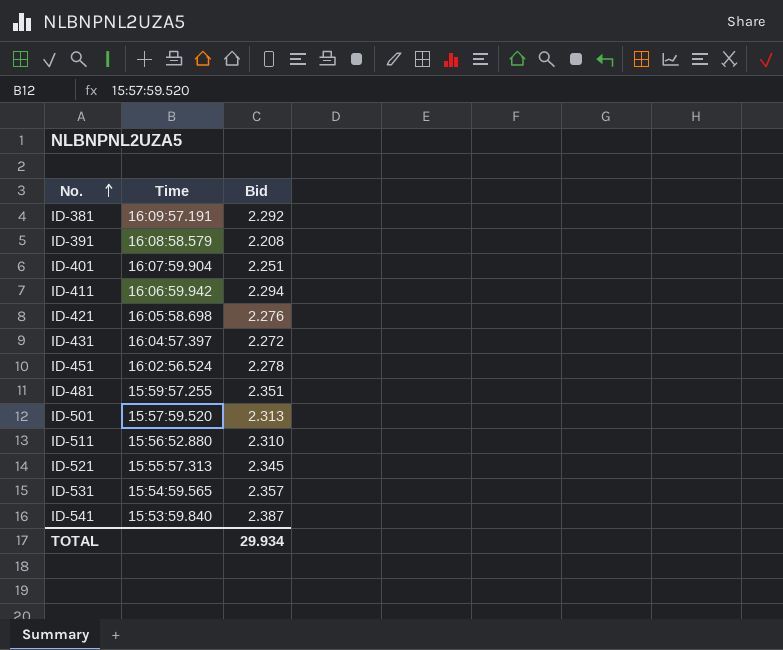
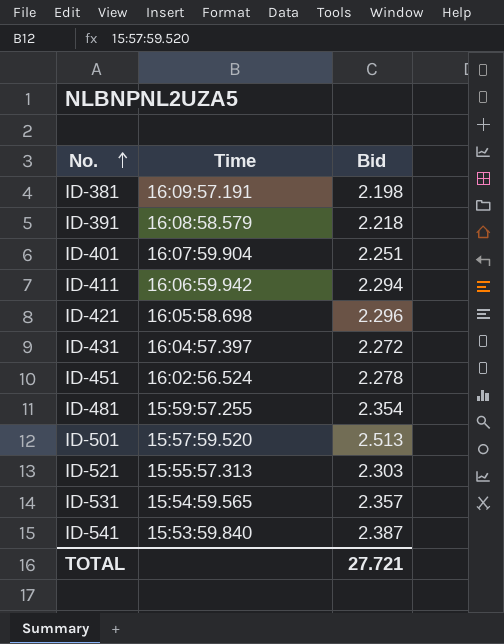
row ID-511: 15:56:52.880 | 2.310 -> none
ID-381 | Bid: 2.292 -> 2.198
ID-391 | Bid: 2.208 -> 2.218
ID-421 | Bid: 2.276 -> 2.296
ID-481 | Bid: 2.351 -> 2.354
ID-501 | Bid: 2.313 -> 2.513
ID-521 | Bid: 2.345 -> 2.303
TOTAL | Bid: 29.934 -> 27.721

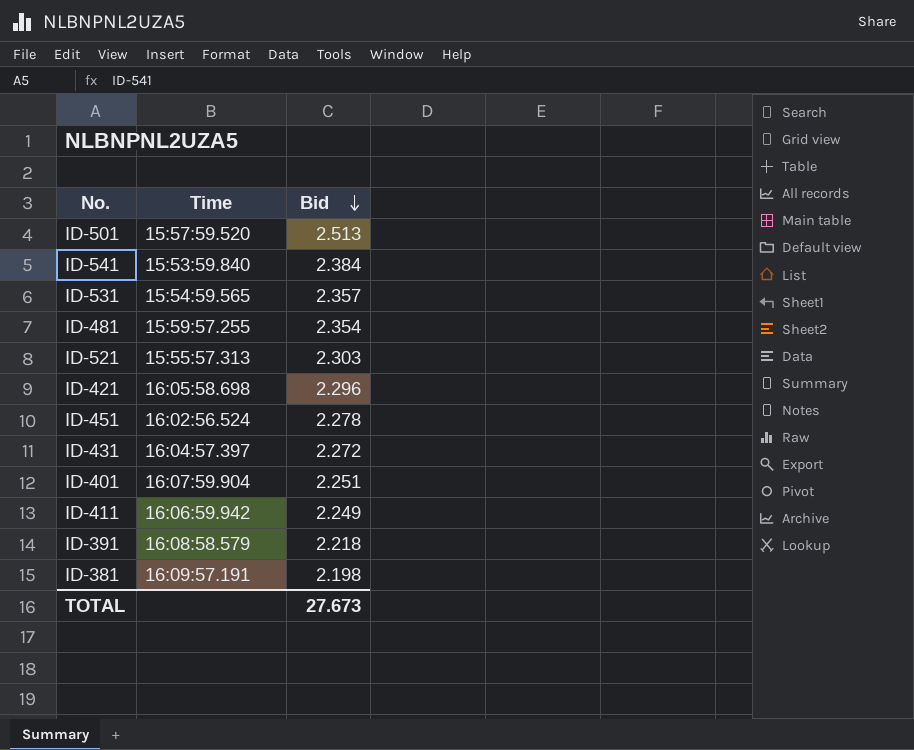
row order: No. ascending -> Bid descending
ID-541 | Bid: 2.387 -> 2.384
ID-411 | Bid: 2.294 -> 2.249
TOTAL | Bid: 27.721 -> 27.673

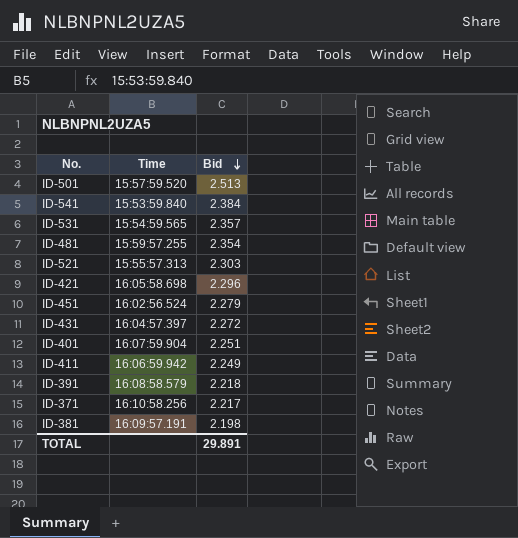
ID-451 | Bid: 2.278 -> 2.279
row ID-371: none -> 16:10:58.256 | 2.217
TOTAL | Bid: 27.673 -> 29.891

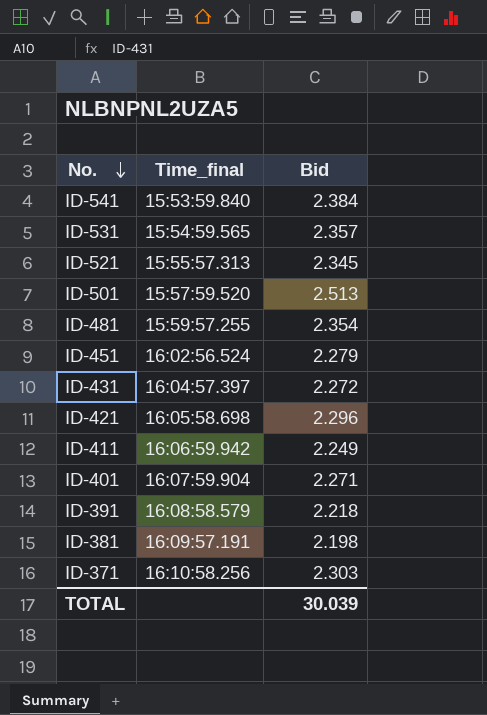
row order: Bid descending -> No. descending
column name: Time -> Time_final
ID-521 | Bid: 2.303 -> 2.345
ID-401 | Bid: 2.251 -> 2.271
ID-371 | Bid: 2.217 -> 2.303
TOTAL | Bid: 29.891 -> 30.039

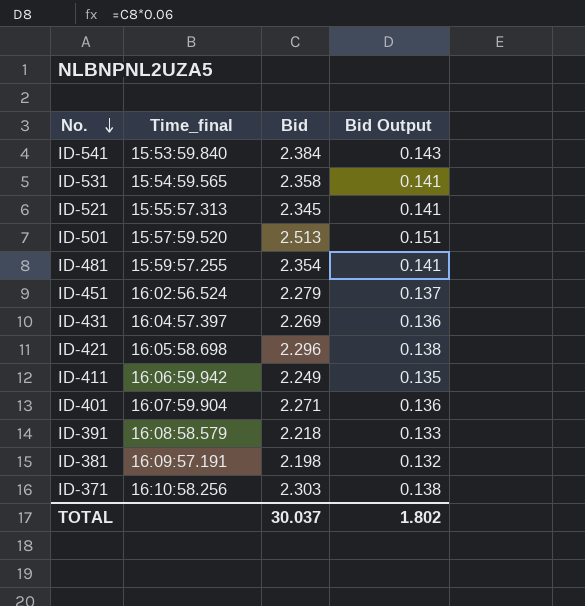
column Bid Output | formula: none -> [Bid] * 0.06
ID-531 | Bid: 2.357 -> 2.358
ID-431 | Bid: 2.272 -> 2.269
TOTAL | Bid: 30.039 -> 30.037

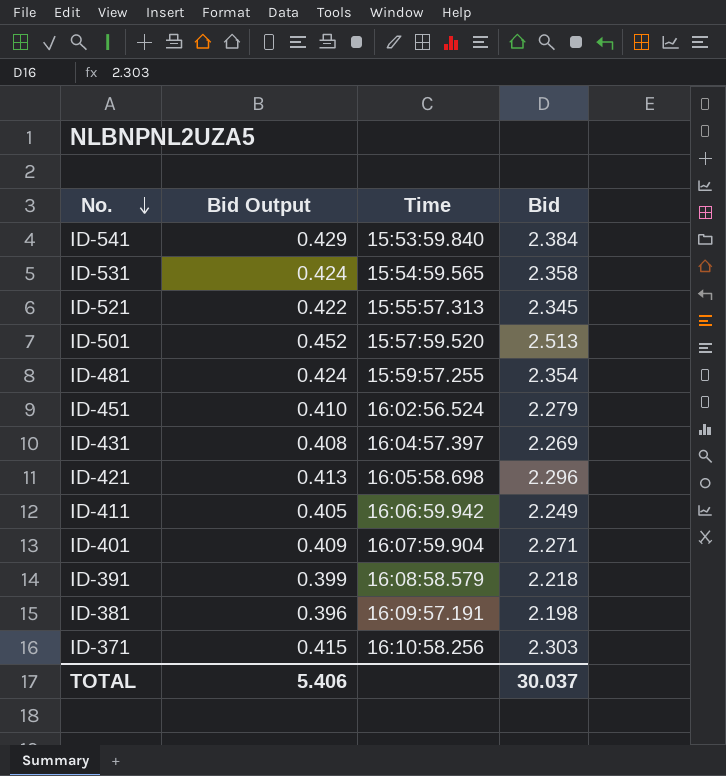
column Bid Output | formula: [Bid] * 0.06 -> [Bid] * 0.18
column Bid Output | position: 4 -> 2
column name: Time_final -> Time
TOTAL | Bid Output: 1.802 -> 5.406

